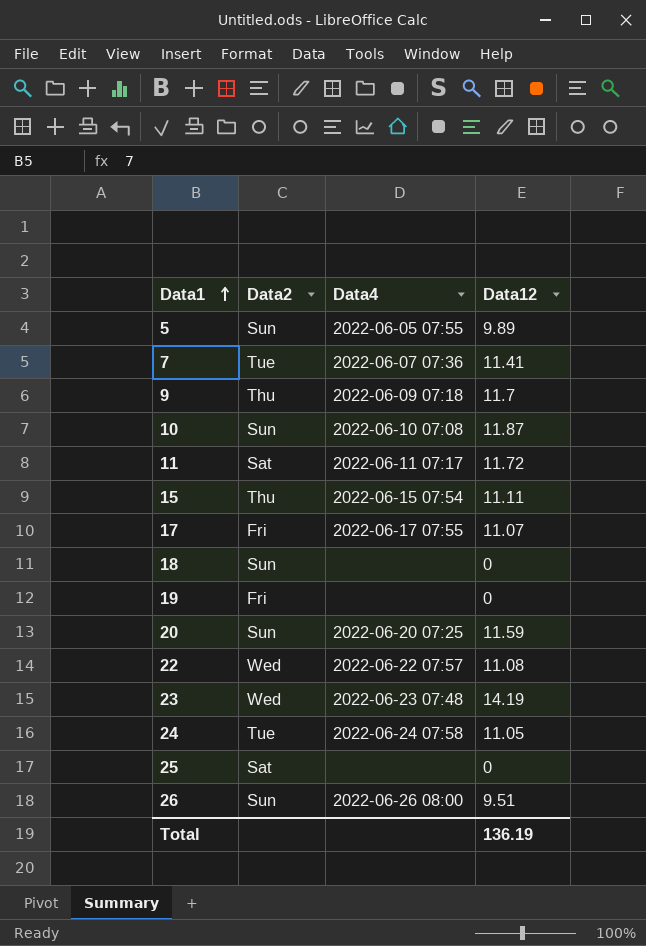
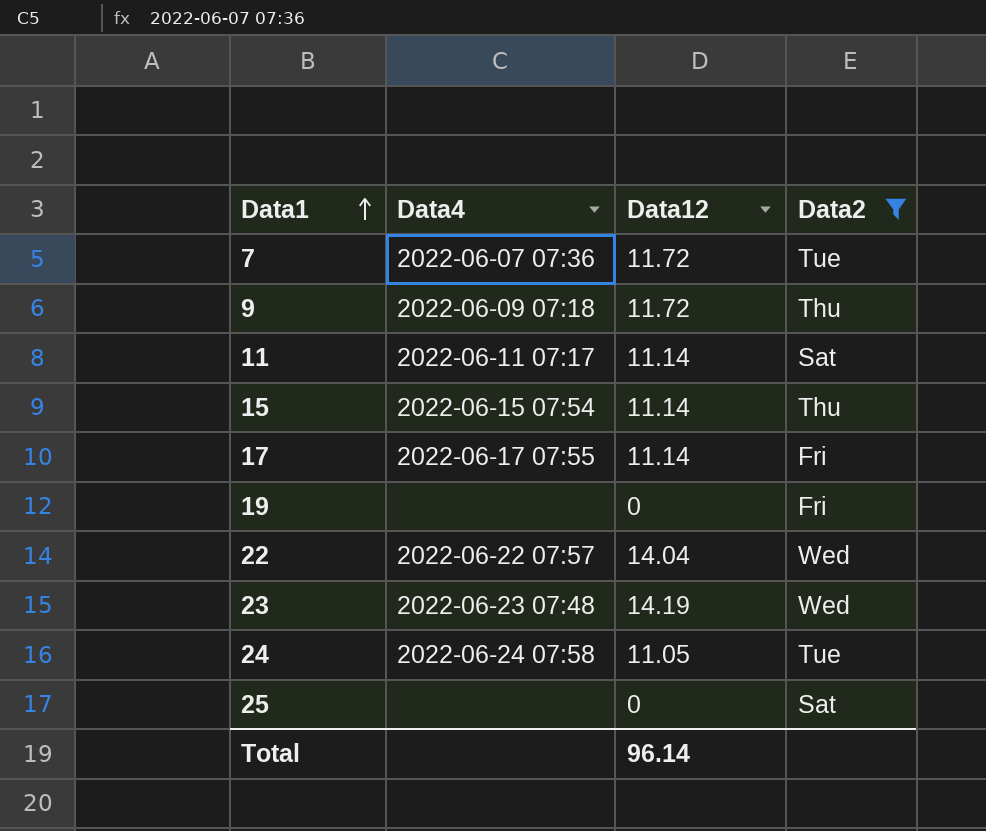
filter: none -> Data2 != Sun
column Data2 | position: 2 -> 4
7 | Data12: 11.41 -> 11.72
9 | Data12: 11.7 -> 11.72
11 | Data12: 11.72 -> 11.14
15 | Data12: 11.11 -> 11.14
17 | Data12: 11.07 -> 11.14
22 | Data12: 11.08 -> 14.04
Total | Data12: 136.19 -> 96.14

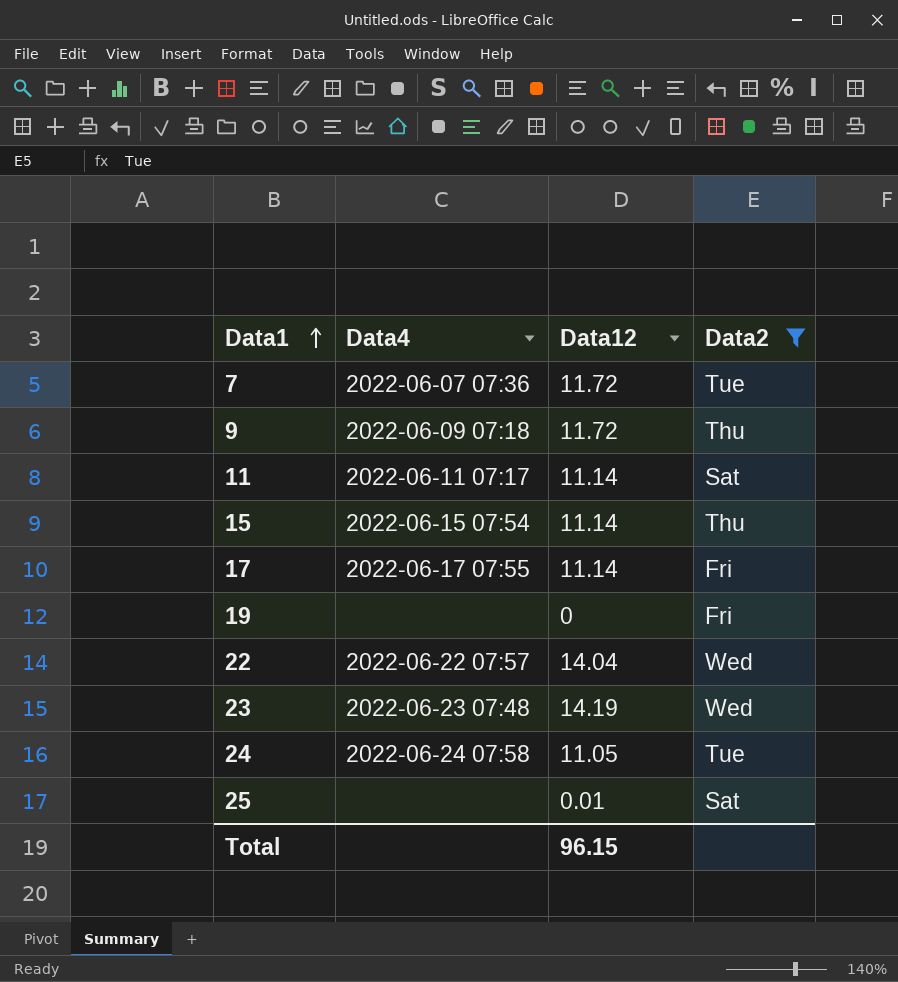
25 | Data12: 0 -> 0.01
Total | Data12: 96.14 -> 96.15

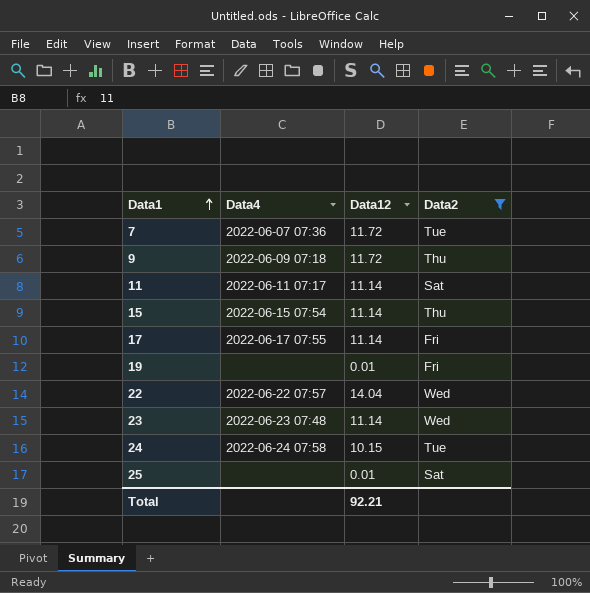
19 | Data12: 0 -> 0.01
23 | Data12: 14.19 -> 11.14
24 | Data12: 11.05 -> 10.15
Total | Data12: 96.15 -> 92.21

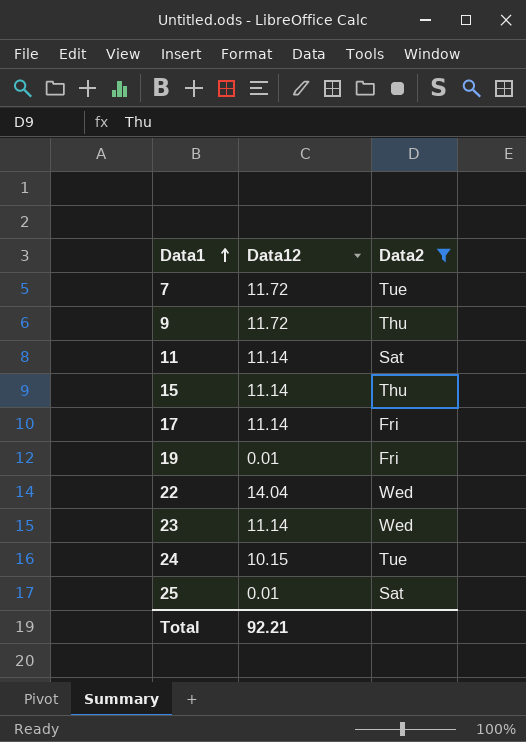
column Data4 | position: 2 -> none

